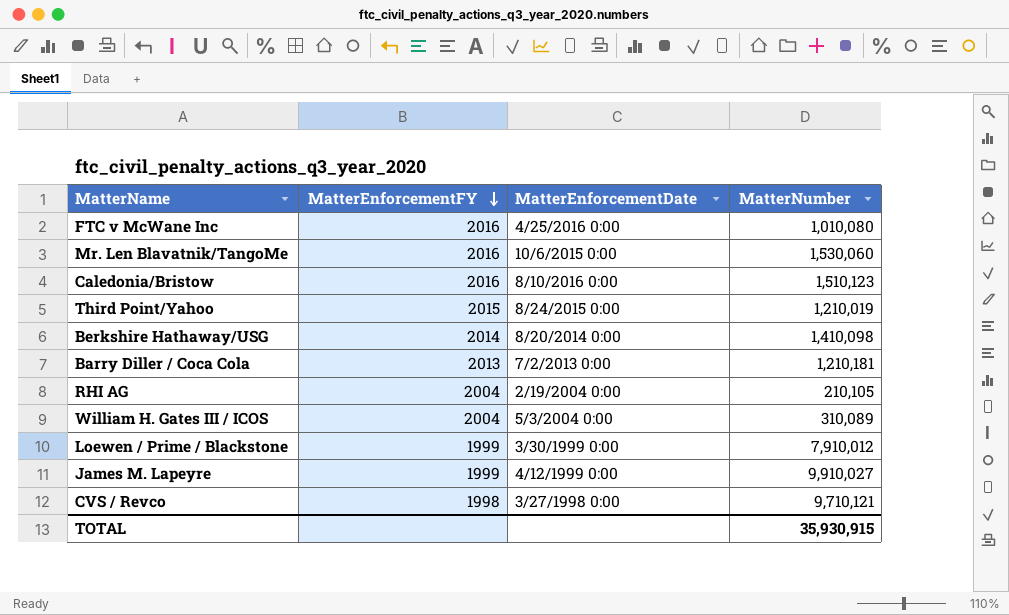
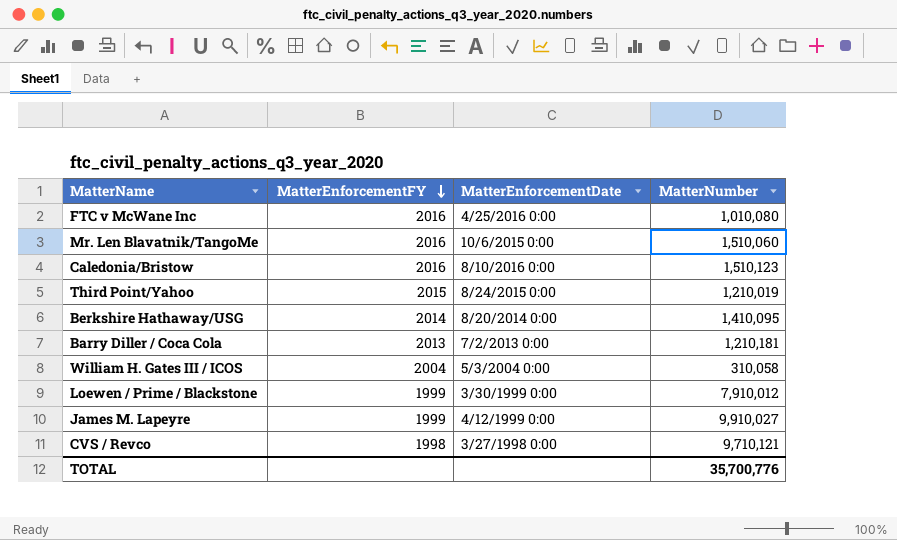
row RHI AG: 2004 | 2/19/2004 0:00 | 210,105 -> none
Mr. Len Blavatnik/TangoMe | MatterNumber: 1,530,060 -> 1,510,060
Berkshire Hathaway/USG | MatterNumber: 1,410,098 -> 1,410,095
William H. Gates III / ICOS | MatterNumber: 310,089 -> 310,058
TOTAL | MatterNumber: 35,930,915 -> 35,700,776

